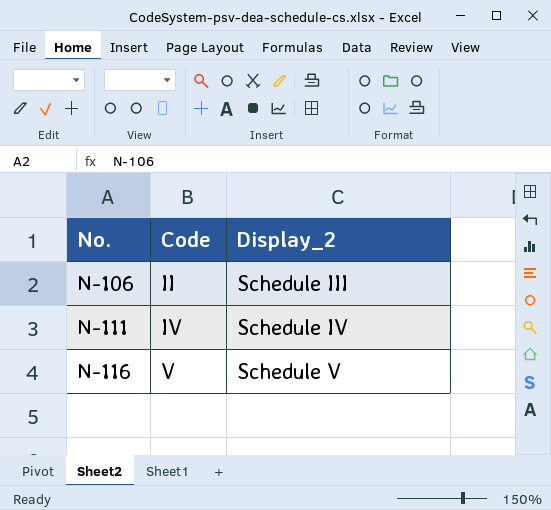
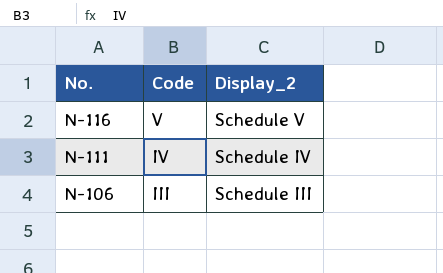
row order: No. ascending -> No. descending
N-106 | Code: II -> III

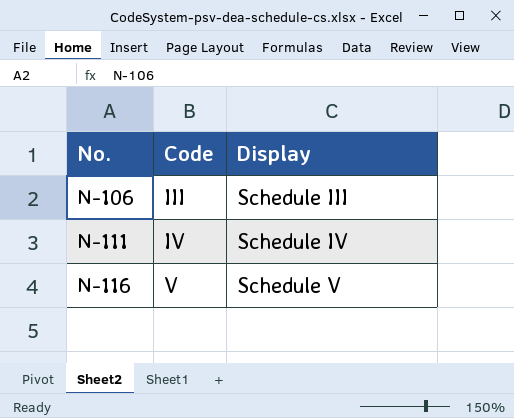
row order: No. descending -> No. ascending
column name: Display_2 -> Display

